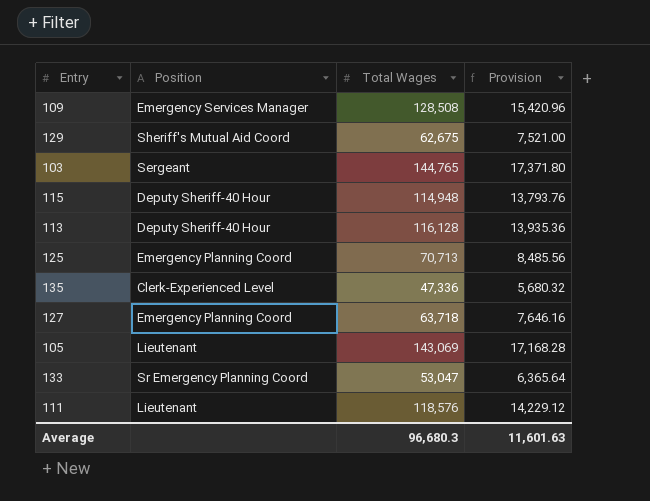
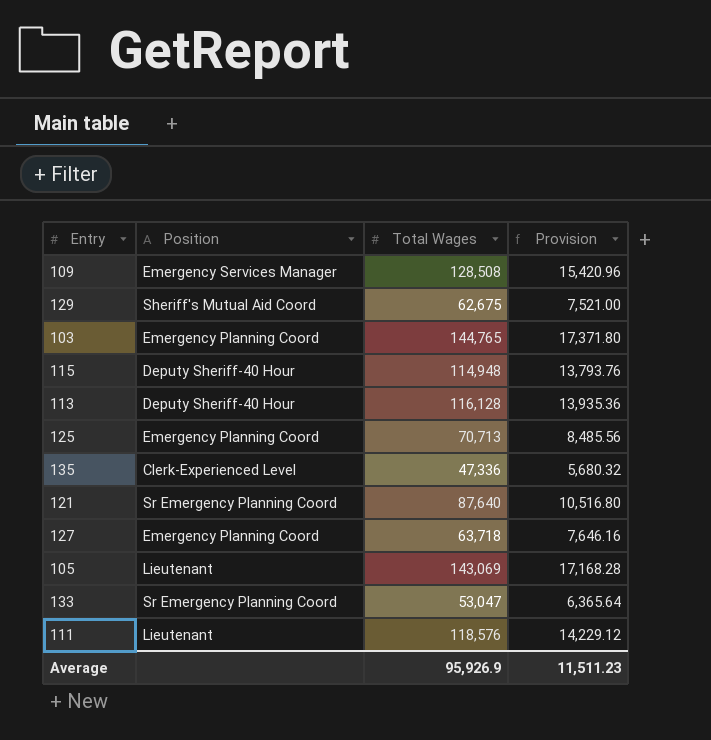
103 | Position: Sergeant -> Emergency Planning Coord
row 121: none -> Sr Emergency Planning Coord | 87,640 | 10,516.80
Average | Total Wages: 96,680.3 -> 95,926.9
Average | Provision: 11,601.63 -> 11,511.23

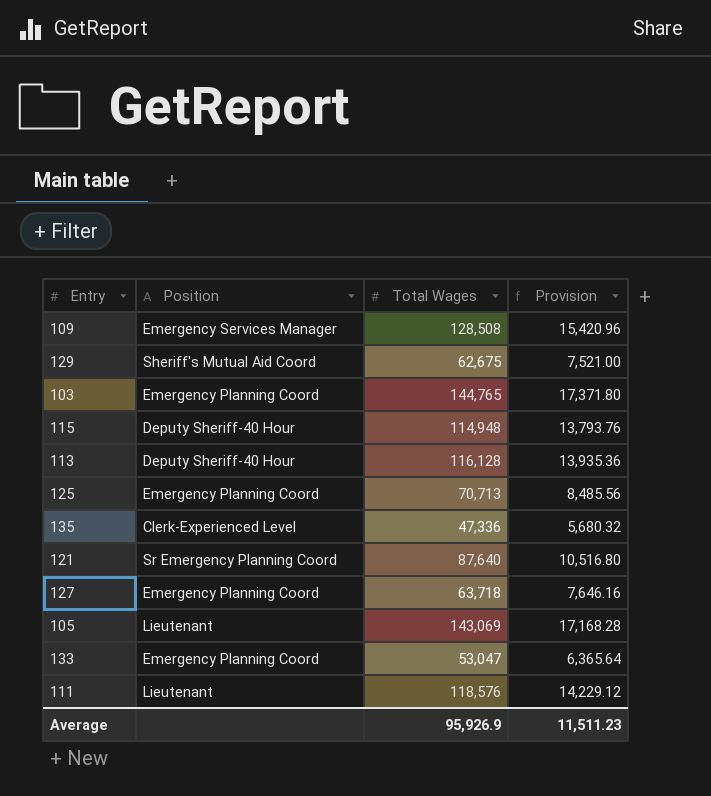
133 | Position: Sr Emergency Planning Coord -> Emergency Planning Coord

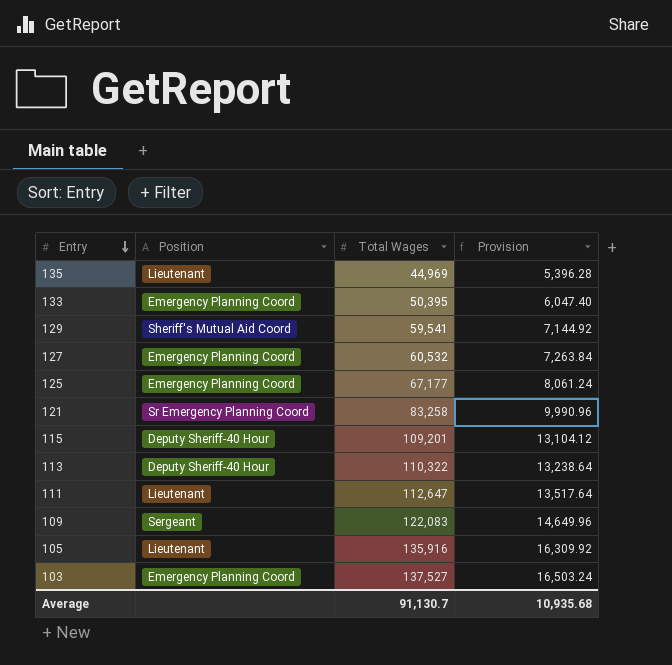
row order: none -> Entry descending
135 | Position: Clerk-Experienced Level -> Lieutenant
135 | Total Wages: 47,336 -> 44,969
135 | Provision: 5,680.32 -> 5,396.28
133 | Total Wages: 53,047 -> 50,395
133 | Provision: 6,365.64 -> 6,047.40
129 | Total Wages: 62,675 -> 59,541
129 | Provision: 7,521.00 -> 7,144.92
127 | Total Wages: 63,718 -> 60,532
127 | Provision: 7,646.16 -> 7,263.84
125 | Total Wages: 70,713 -> 67,177
125 | Provision: 8,485.56 -> 8,061.24
121 | Total Wages: 87,640 -> 83,258
121 | Provision: 10,516.80 -> 9,990.96
115 | Total Wages: 114,948 -> 109,201
115 | Provision: 13,793.76 -> 13,104.12
113 | Total Wages: 116,128 -> 110,322
113 | Provision: 13,935.36 -> 13,238.64
111 | Total Wages: 118,576 -> 112,647
111 | Provision: 14,229.12 -> 13,517.64
109 | Position: Emergency Services Manager -> Sergeant
109 | Total Wages: 128,508 -> 122,083
109 | Provision: 15,420.96 -> 14,649.96
105 | Total Wages: 143,069 -> 135,916
105 | Provision: 17,168.28 -> 16,309.92
103 | Total Wages: 144,765 -> 137,527
103 | Provision: 17,371.80 -> 16,503.24
Average | Total Wages: 95,926.9 -> 91,130.7
Average | Provision: 11,511.23 -> 10,935.68

